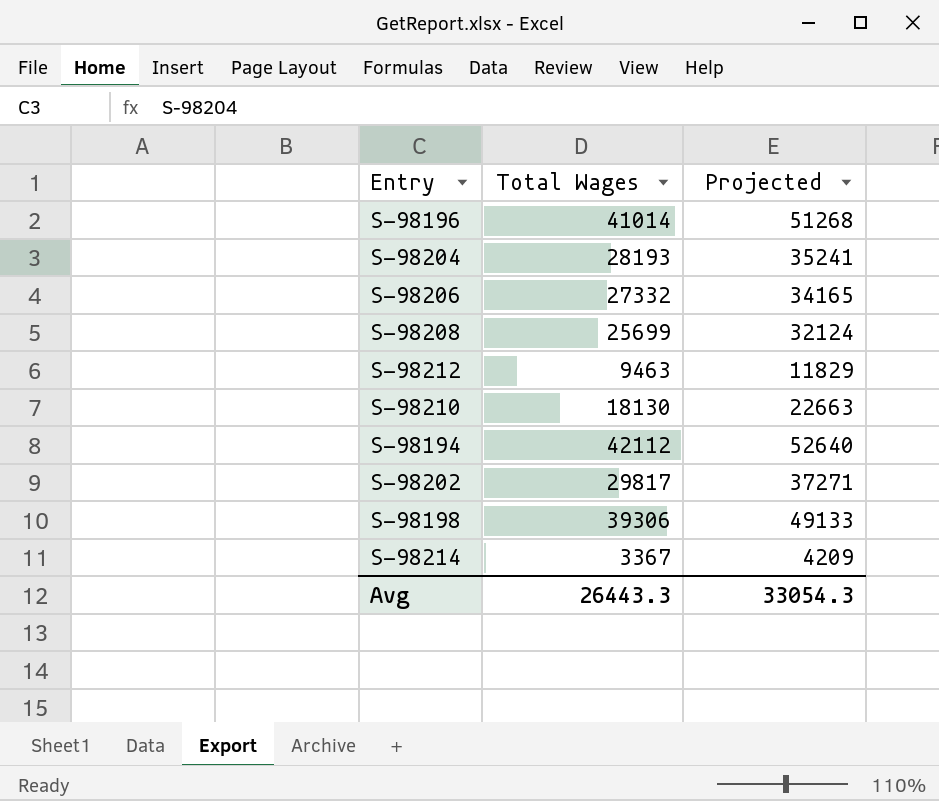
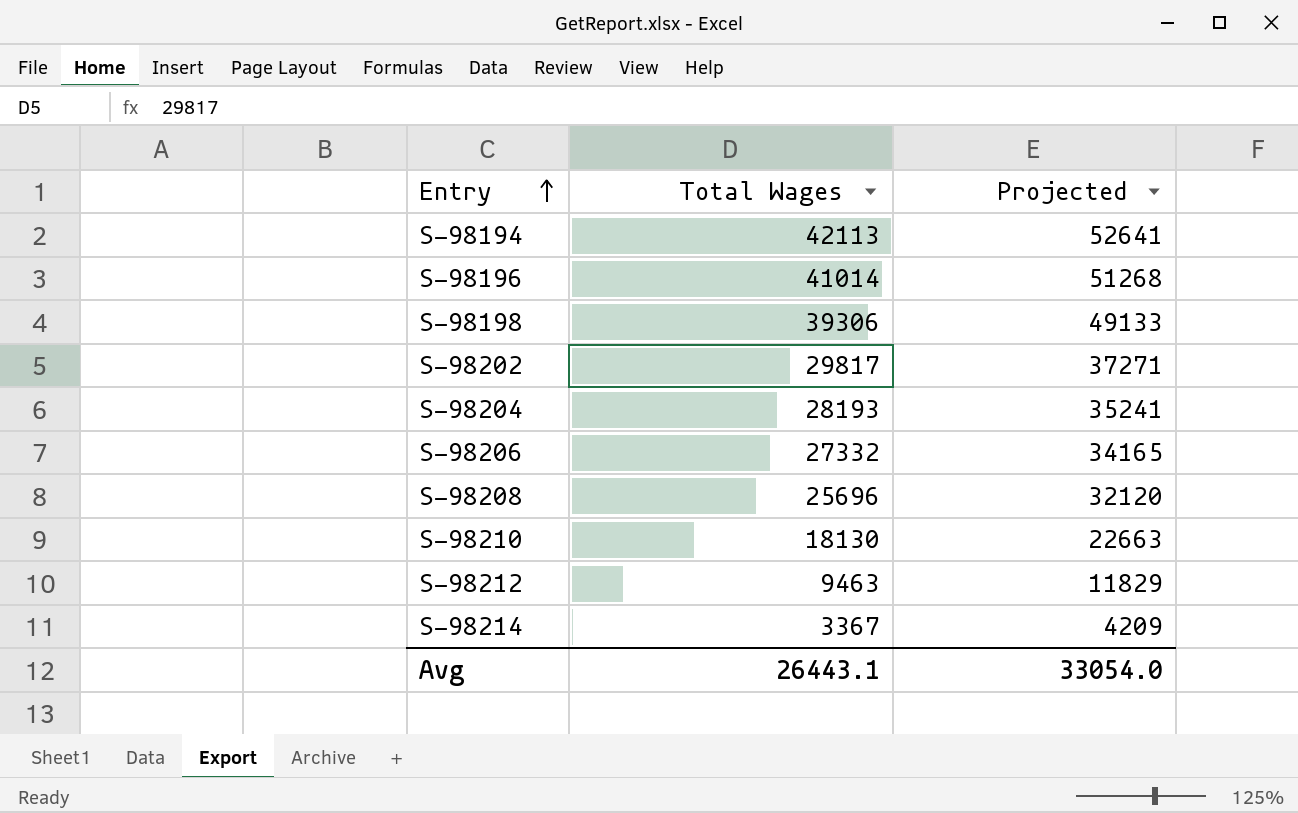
row order: none -> Entry ascending
S-98194 | Total Wages: 42112 -> 42113
S-98194 | Projected: 52640 -> 52641
S-98208 | Total Wages: 25699 -> 25696
S-98208 | Projected: 32124 -> 32120
Avg | Total Wages: 26443.3 -> 26443.1
Avg | Projected: 33054.3 -> 33054.0

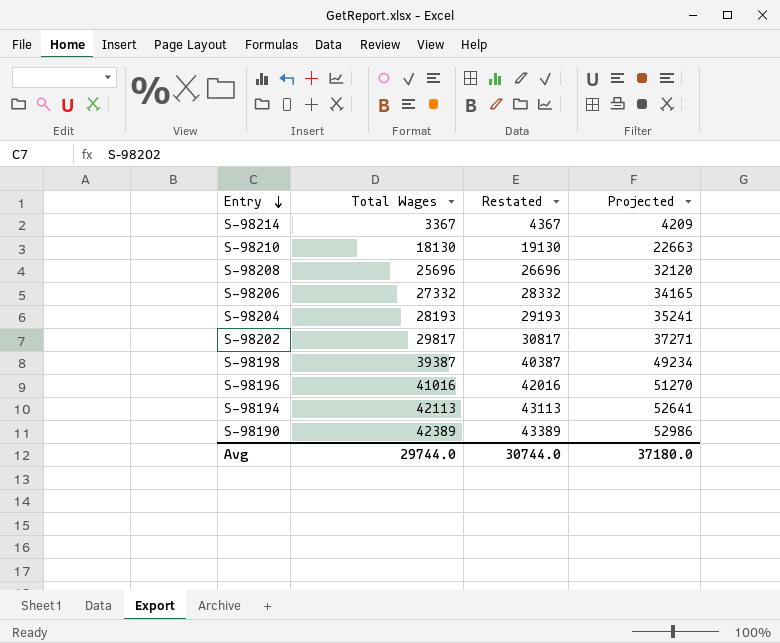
row order: Entry ascending -> Entry descending
column Restated | formula: none -> [Total Wages] + 1000
row S-98212: 9463 | 11829 -> none
S-98198 | Total Wages: 39306 -> 39387
S-98198 | Projected: 49133 -> 49234
S-98196 | Total Wages: 41014 -> 41016
S-98196 | Projected: 51268 -> 51270
row S-98190: none -> 42389 | 43389 | 52986
Avg | Total Wages: 26443.1 -> 29744.0
Avg | Projected: 33054.0 -> 37180.0

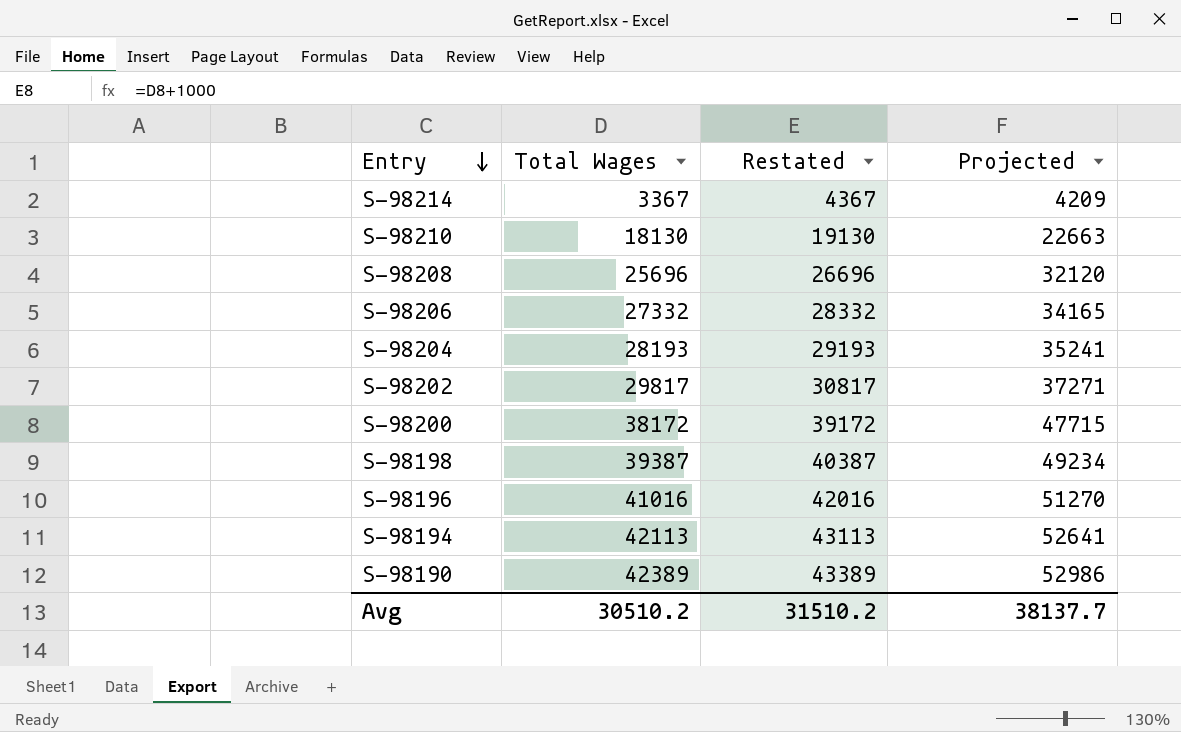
row S-98200: none -> 38172 | 39172 | 47715
Avg | Total Wages: 29744.0 -> 30510.2
Avg | Restated: 30744.0 -> 31510.2
Avg | Projected: 37180.0 -> 38137.7

